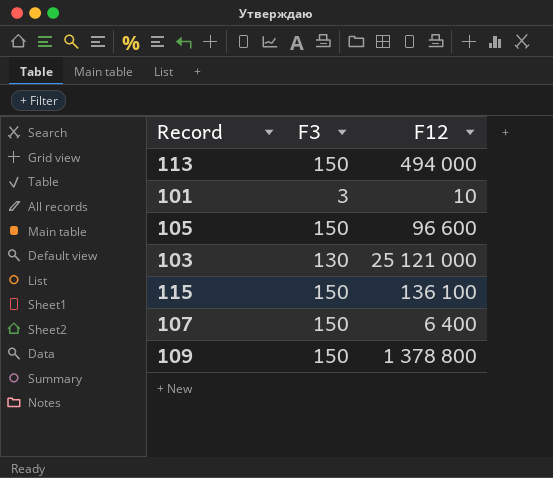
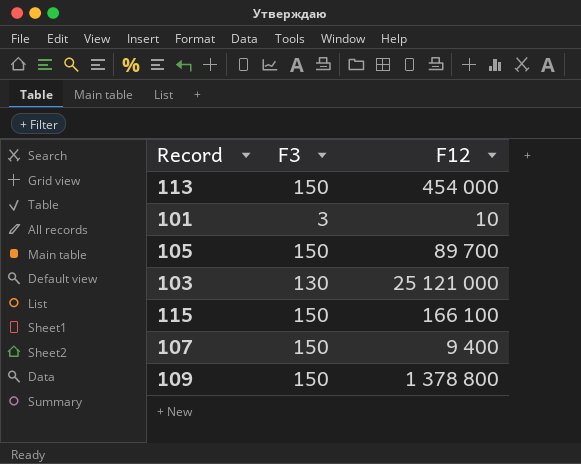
113 | F12: 494 000 -> 454 000
105 | F12: 96 600 -> 89 700
115 | F12: 136 100 -> 166 100
107 | F12: 6 400 -> 9 400

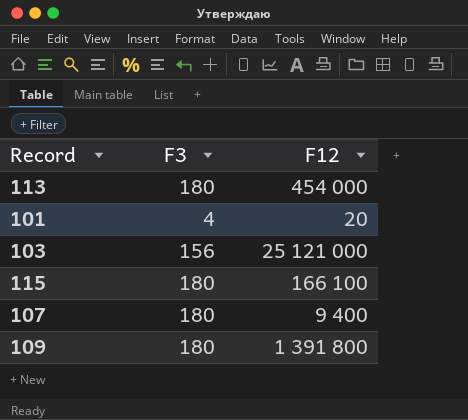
row 105: 150 | 89 700 -> none
113 | F3: 150 -> 180
101 | F3: 3 -> 4
101 | F12: 10 -> 20
103 | F3: 130 -> 156
115 | F3: 150 -> 180
107 | F3: 150 -> 180
109 | F3: 150 -> 180
109 | F12: 1 378 800 -> 1 391 800

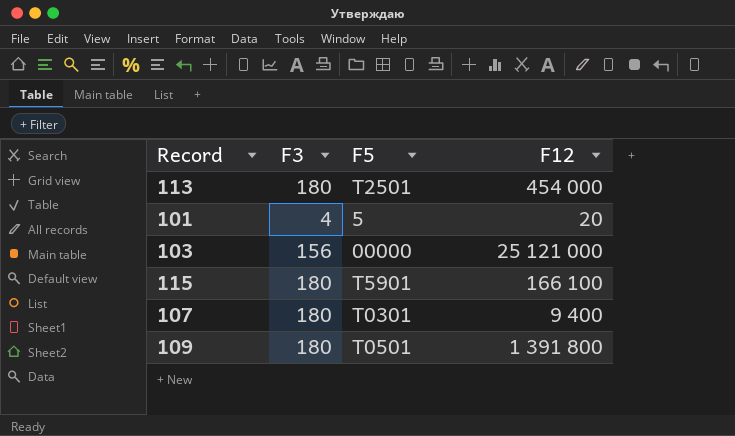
column F5 | position: none -> 3

